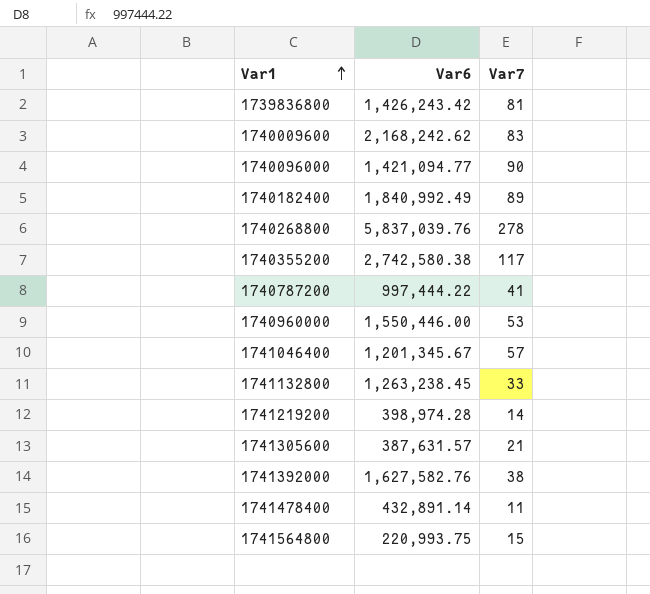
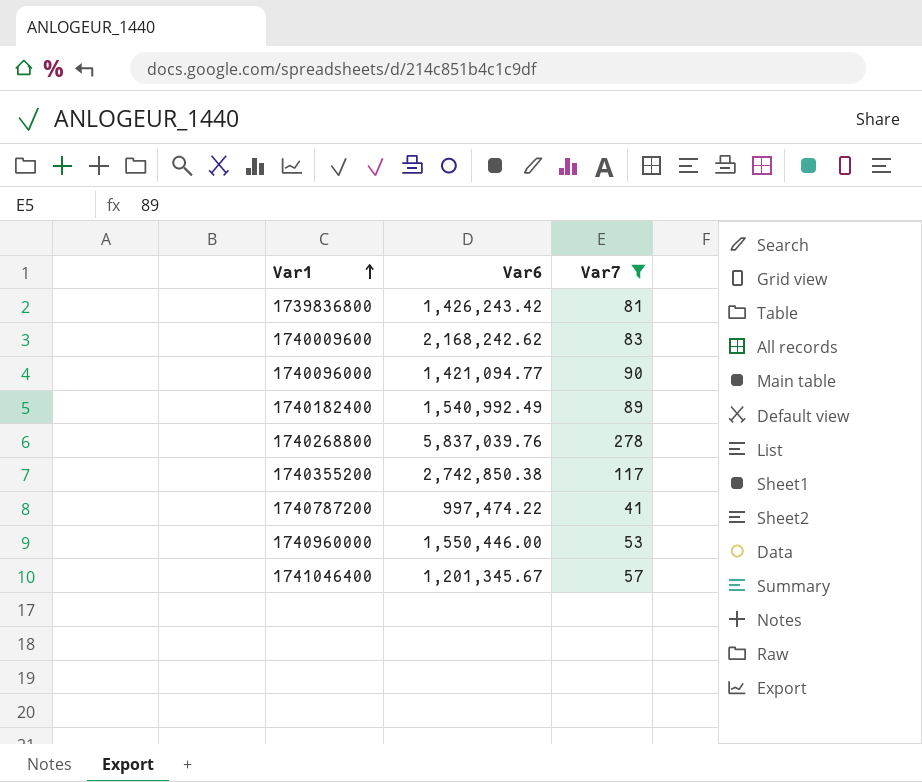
filter: none -> Var7 >= 41
1740182400 | Var6: 1,840,992.49 -> 1,540,992.49
1740355200 | Var6: 2,742,580.38 -> 2,742,850.38
1740787200 | Var6: 997,444.22 -> 997,474.22

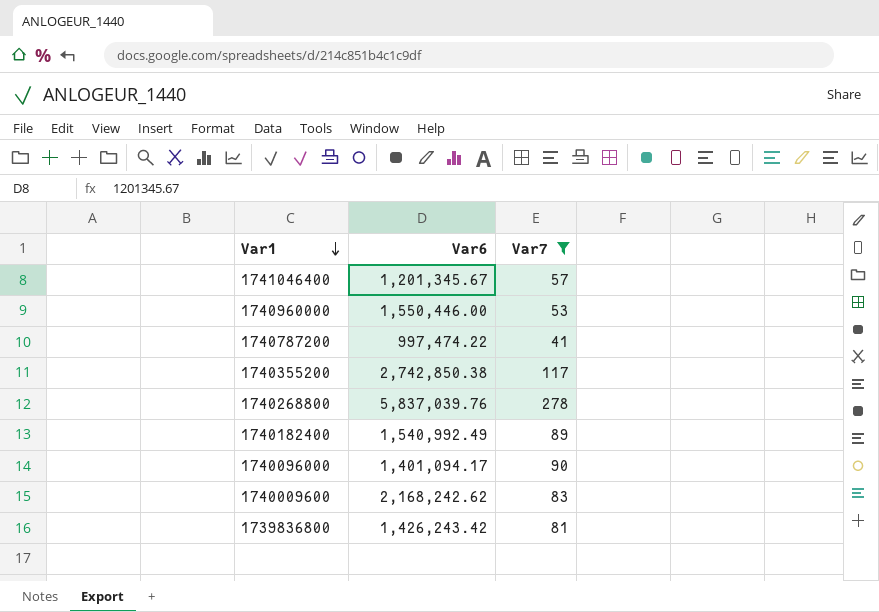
row order: Var1 ascending -> Var1 descending
1740096000 | Var6: 1,421,094.77 -> 1,401,094.17

